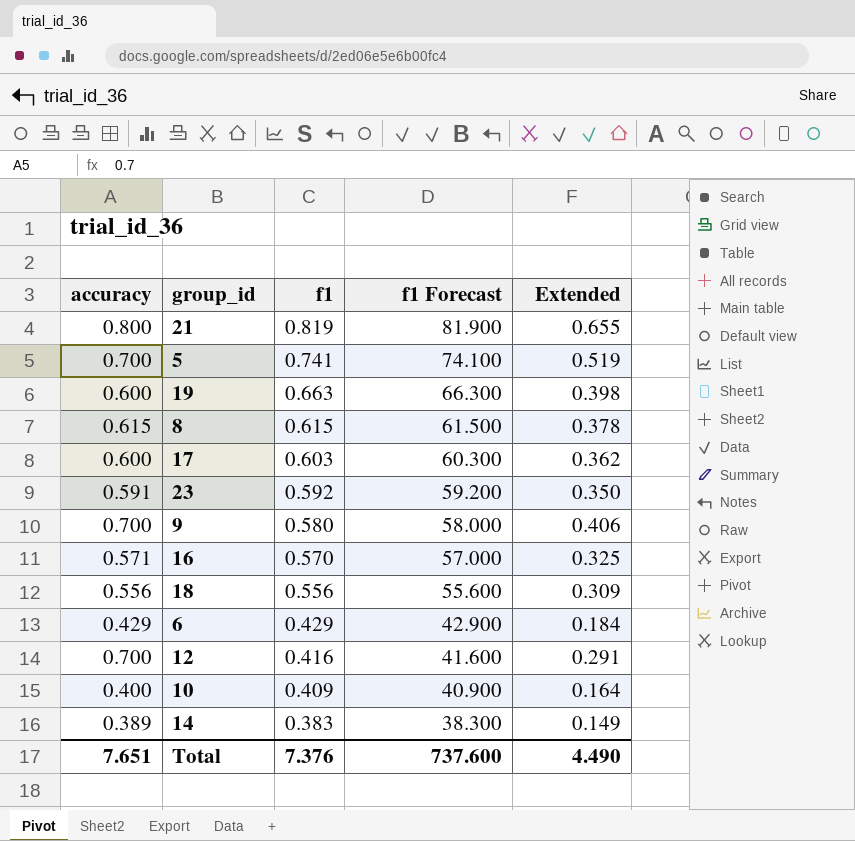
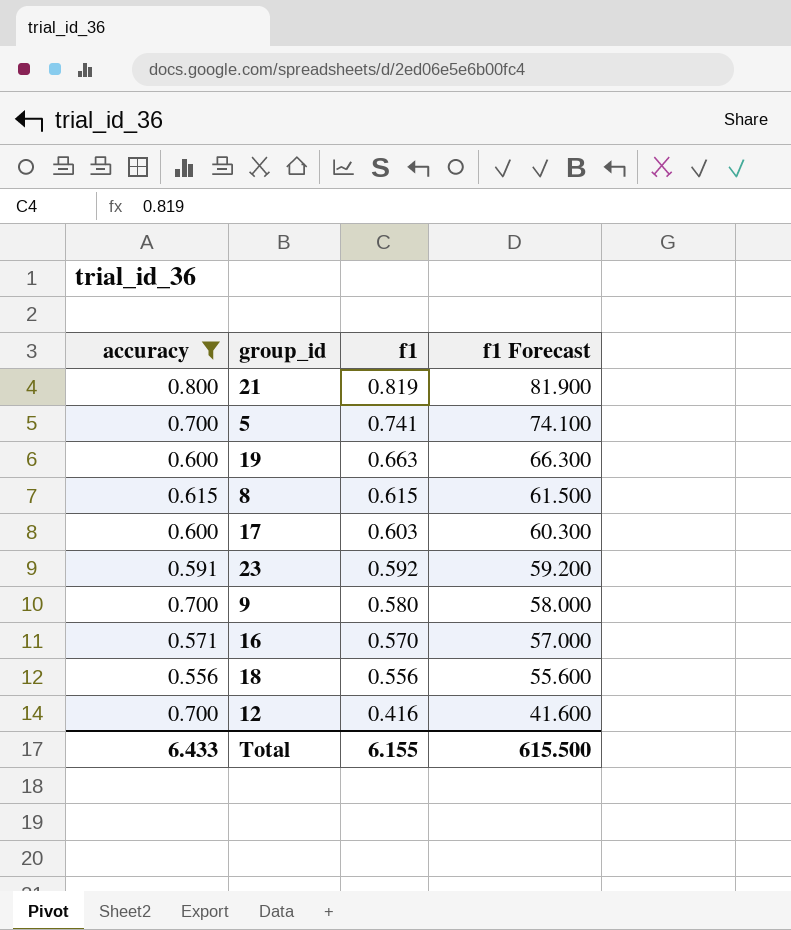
filter: none -> accuracy >= 0.556
column Extended | formula: [accuracy] * [f1] -> none
Total | accuracy: 7.651 -> 6.433
Total | f1: 7.376 -> 6.155
Total | f1 Forecast: 737.600 -> 615.500

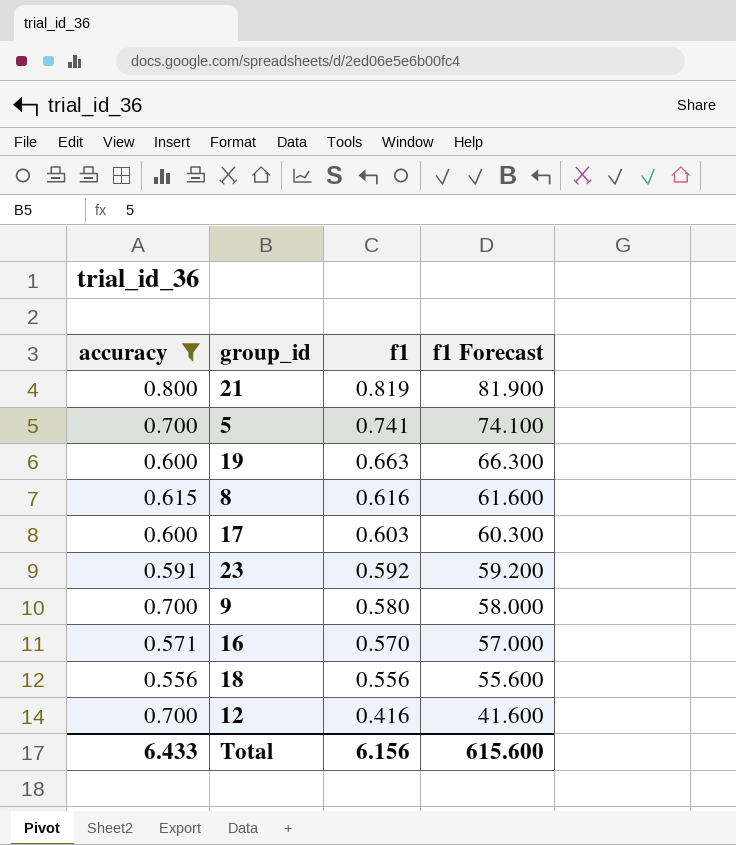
8 | f1: 0.615 -> 0.616
8 | f1 Forecast: 61.500 -> 61.600
Total | f1: 6.155 -> 6.156
Total | f1 Forecast: 615.500 -> 615.600

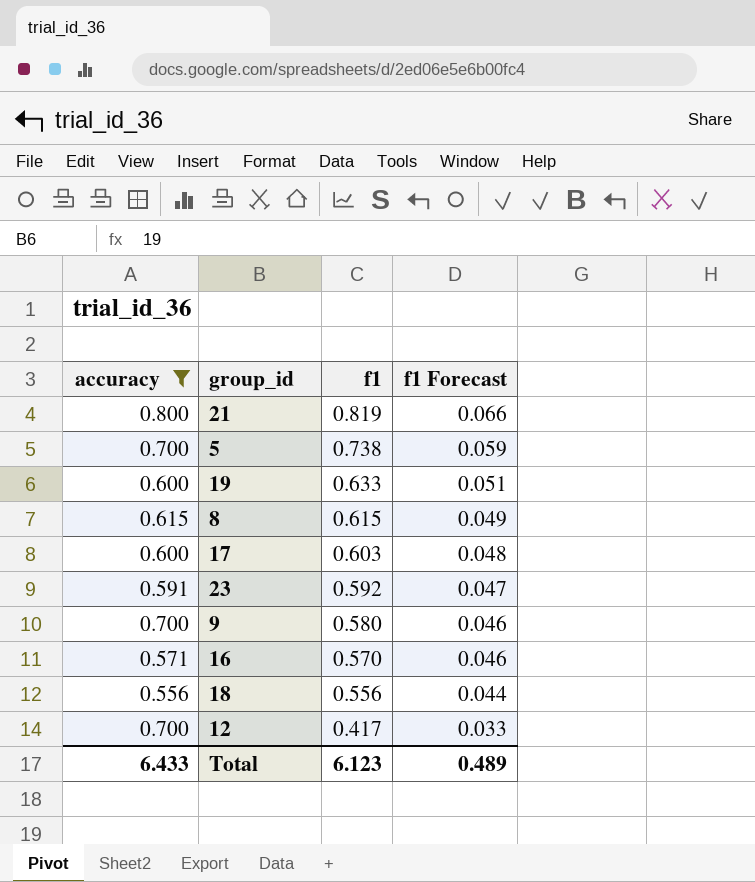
column f1 Forecast | formula: [f1] * 100 -> [f1] * 0.08
5 | f1: 0.741 -> 0.738
19 | f1: 0.663 -> 0.633
8 | f1: 0.616 -> 0.615
12 | f1: 0.416 -> 0.417
Total | f1: 6.156 -> 6.123
Total | f1 Forecast: 615.600 -> 0.489

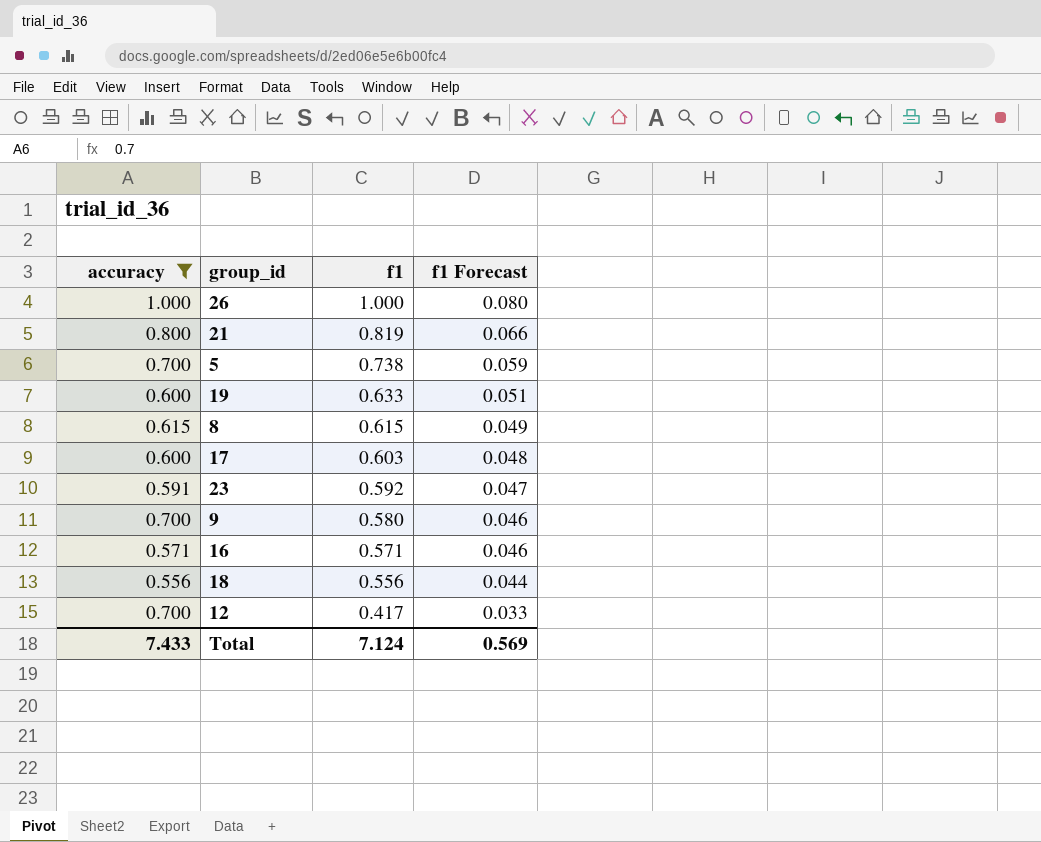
row 26: none -> 1.000 | 1.000 | 0.080
16 | f1: 0.570 -> 0.571
Total | accuracy: 6.433 -> 7.433
Total | f1: 6.123 -> 7.124
Total | f1 Forecast: 0.489 -> 0.569

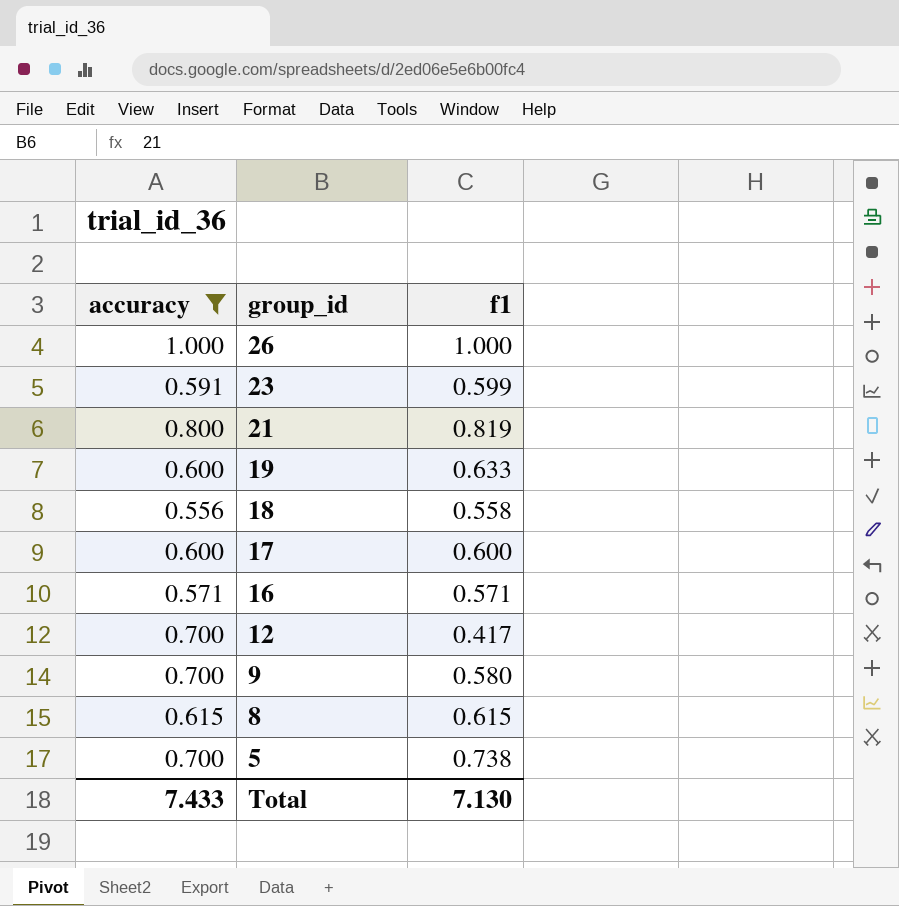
row order: f1 descending -> group_id descending
column f1 Forecast | formula: [f1] * 0.08 -> none
23 | f1: 0.592 -> 0.599
18 | f1: 0.556 -> 0.558
17 | f1: 0.603 -> 0.600
Total | f1: 7.124 -> 7.130

